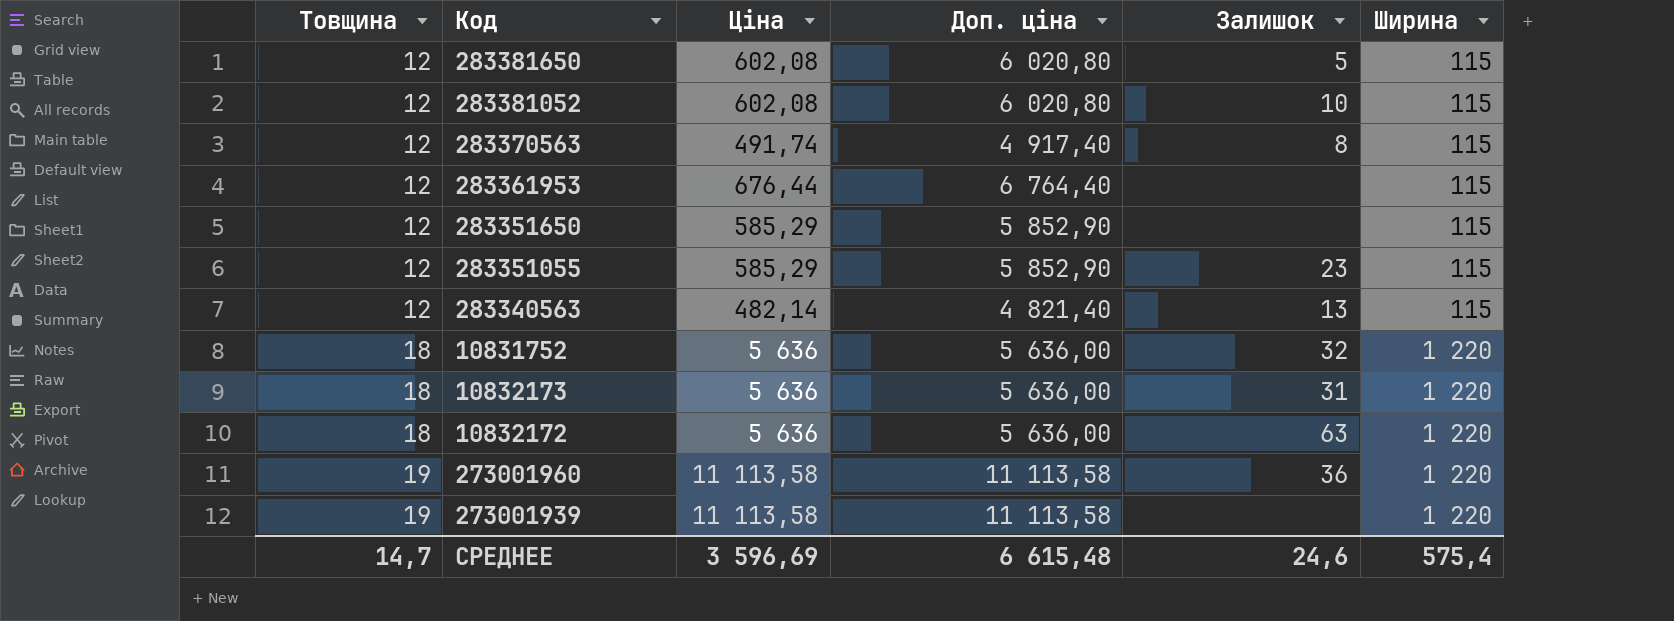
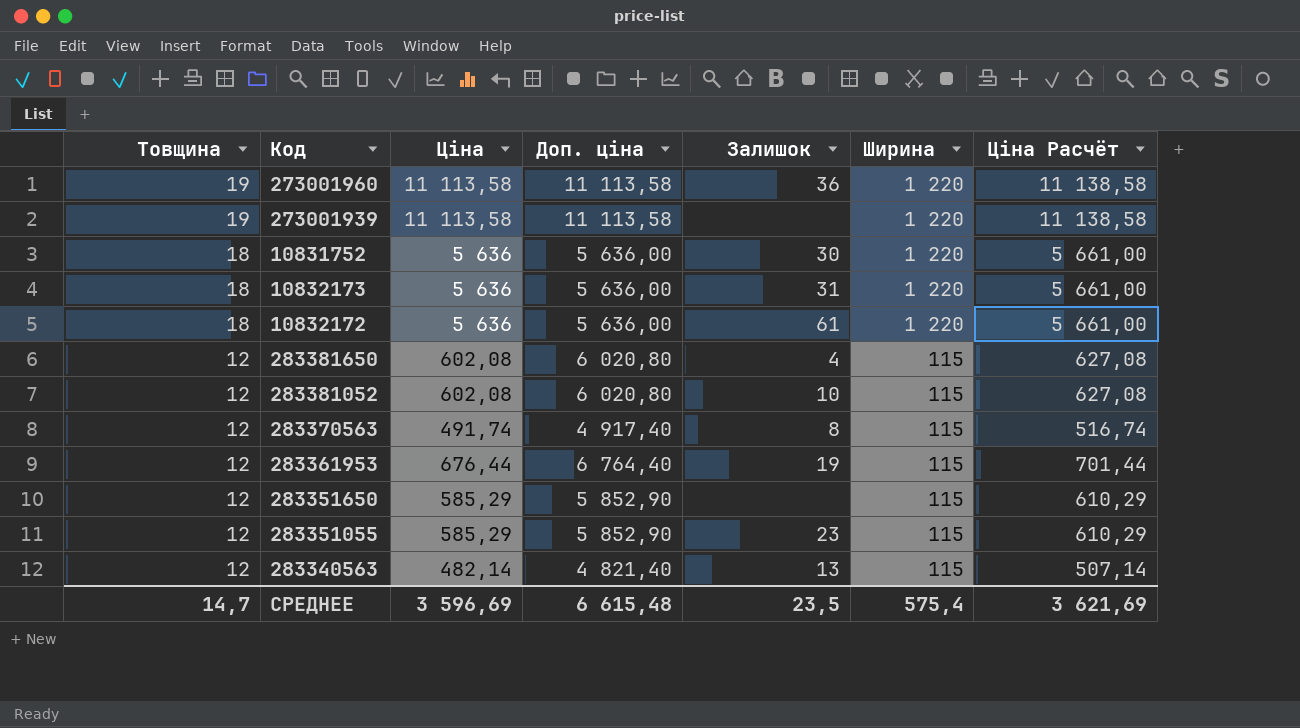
row order: Товщина ascending -> Товщина descending
column Ціна Расчёт | formula: none -> [Ціна] + 25
10831752 | Залишок: 32 -> 30
10832172 | Залишок: 63 -> 61
283381650 | Залишок: 5 -> 4
283361953 | Залишок: none -> 19
СРЕДНЕЕ | Залишок: 24,6 -> 23,5

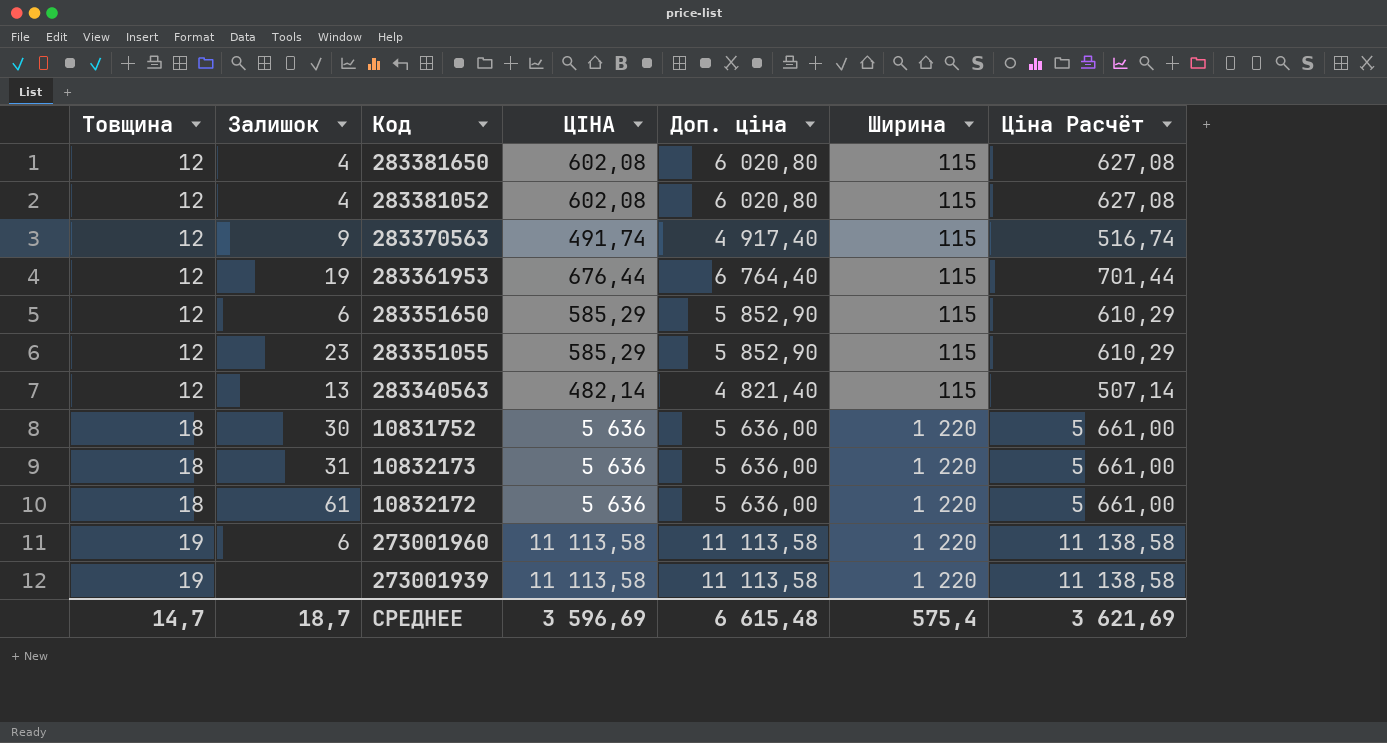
row order: Товщина descending -> Товщина ascending
column Залишок | position: 5 -> 2
column name: Ціна -> ЦІНА
283381052 | Залишок: 10 -> 4
283370563 | Залишок: 8 -> 9
283351650 | Залишок: none -> 6
273001960 | Залишок: 36 -> 6
СРЕДНЕЕ | Залишок: 23,5 -> 18,7

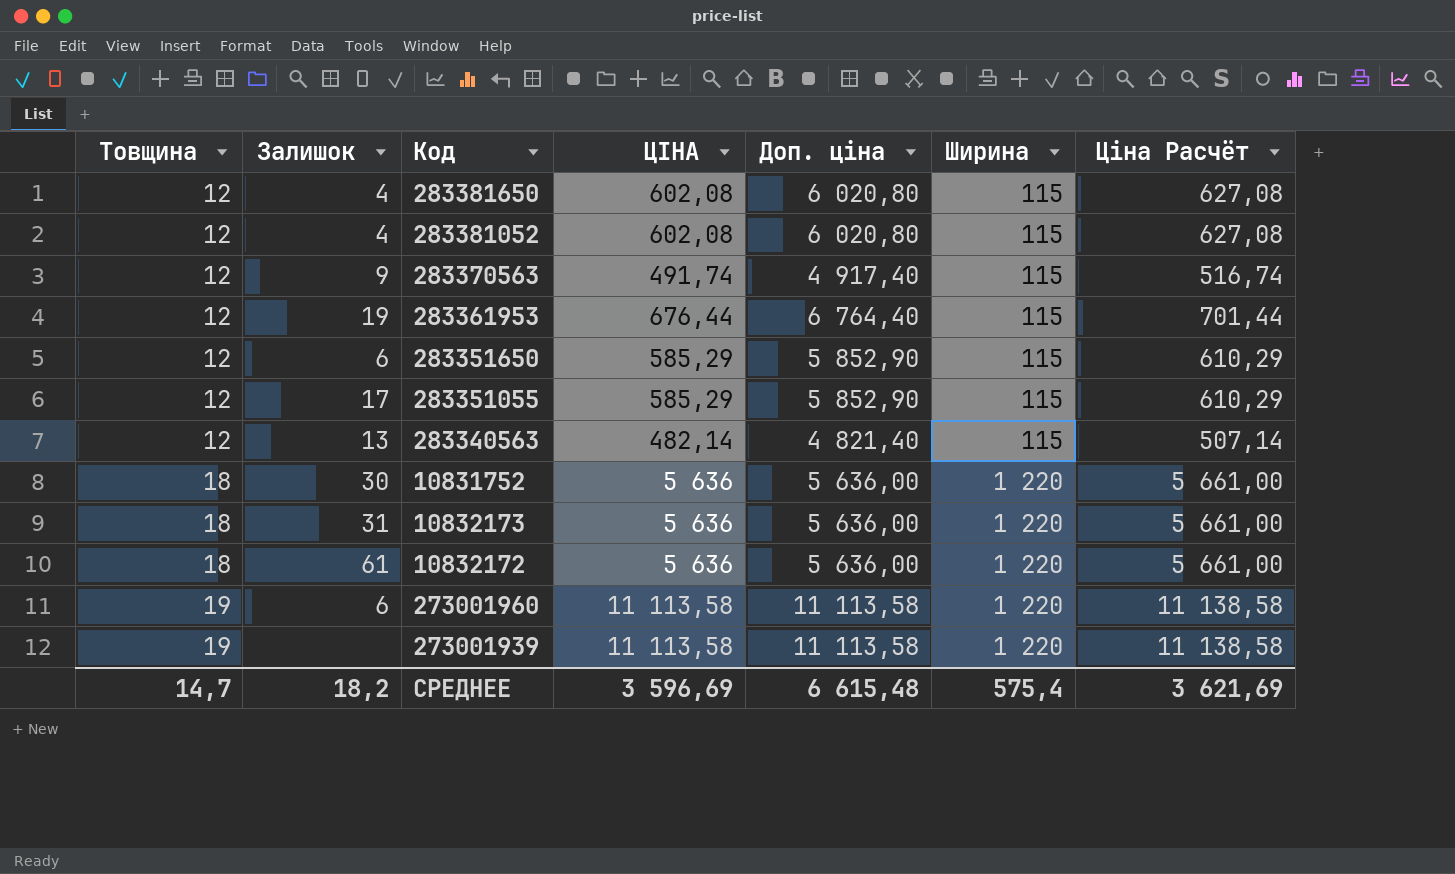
283351055 | Залишок: 23 -> 17
СРЕДНЕЕ | Залишок: 18,7 -> 18,2

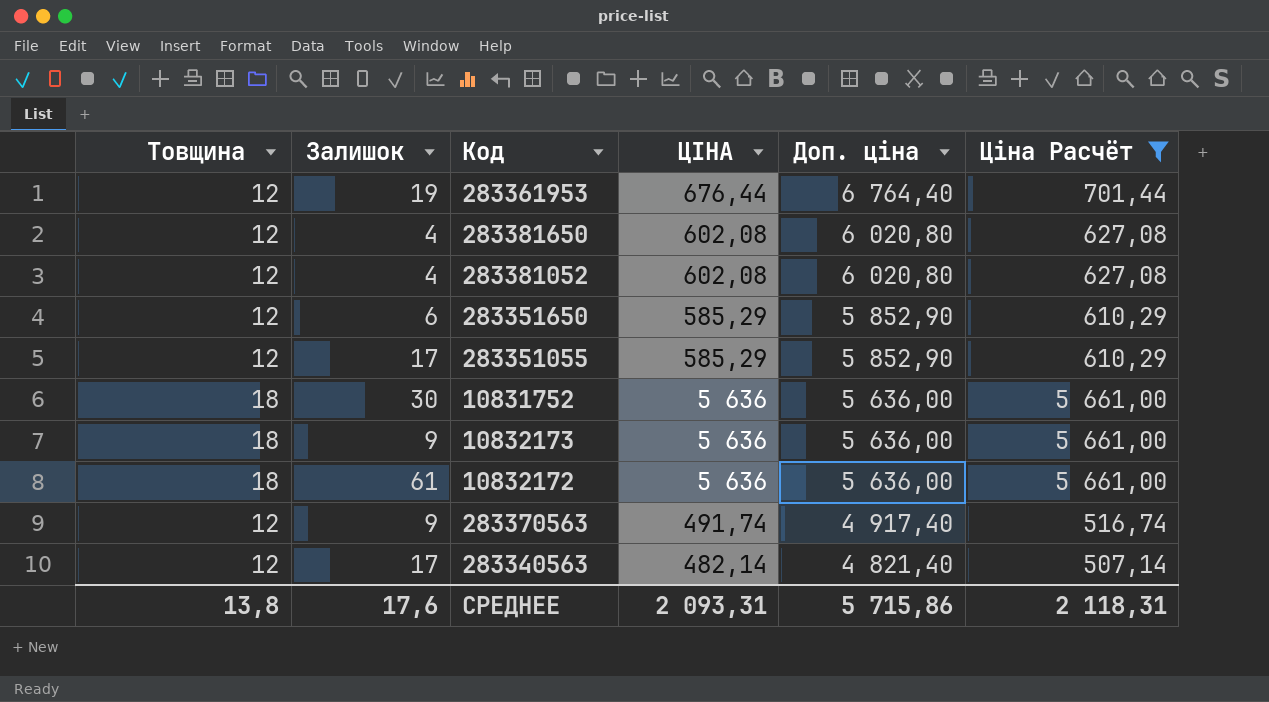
filter: none -> Ціна Расчёт != 11 138,58
row order: Товщина ascending -> Доп. ціна descending
column Ширина | position: 6 -> none
10832173 | Залишок: 31 -> 9
283340563 | Залишок: 13 -> 17
СРЕДНЕЕ | Товщина: 14,7 -> 13,8
СРЕДНЕЕ | Залишок: 18,2 -> 17,6
СРЕДНЕЕ | ЦІНА: 3 596,69 -> 2 093,31
СРЕДНЕЕ | Доп. ціна: 6 615,48 -> 5 715,86
СРЕДНЕЕ | Ціна Расчёт: 3 621,69 -> 2 118,31

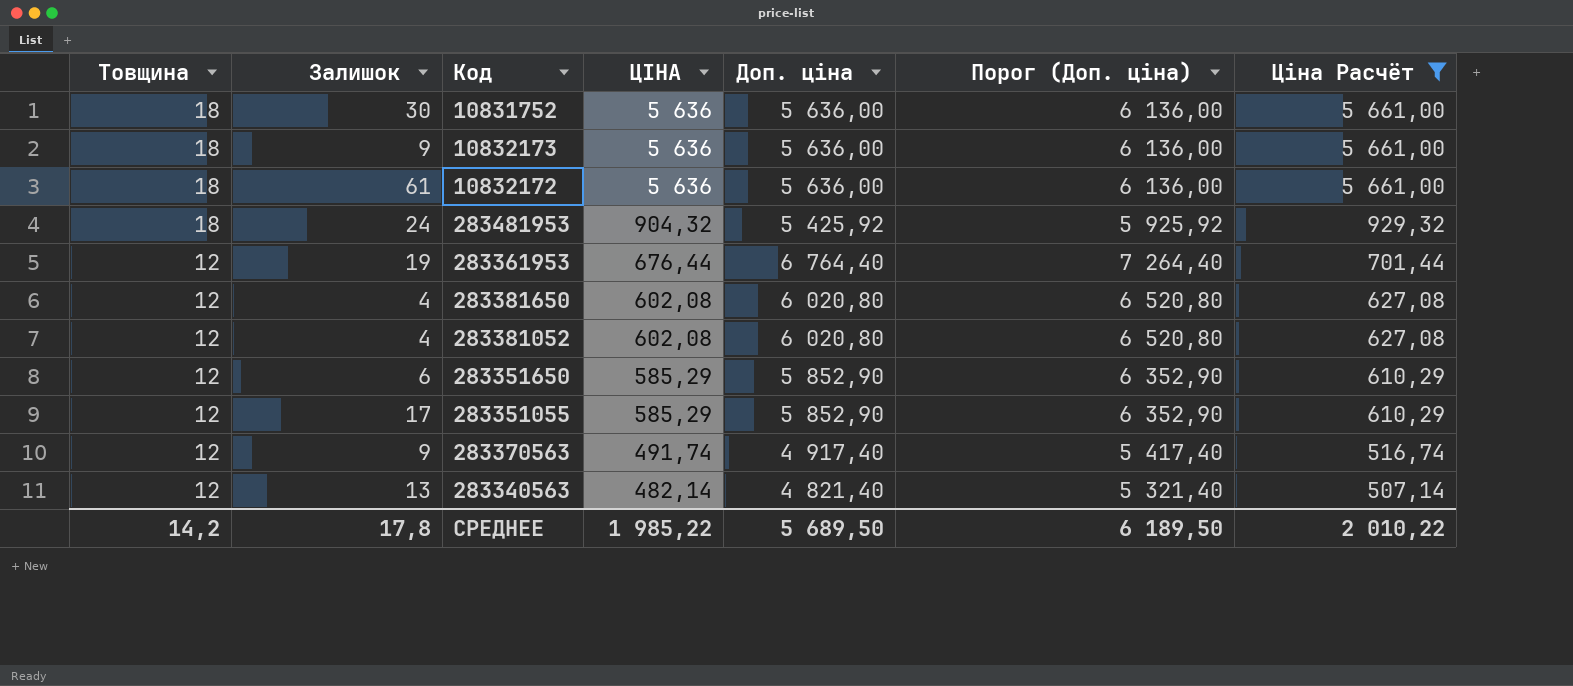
row order: Доп. ціна descending -> Товщина descending
column Порог (Доп. ціна) | formula: none -> [Доп. ціна] + 500
row 283481953: none -> 18 | 24 | 904,32 | 5 425,92 | 5 925,92 | 929,32
283340563 | Залишок: 17 -> 13
СРЕДНЕЕ | Товщина: 13,8 -> 14,2
СРЕДНЕЕ | Залишок: 17,6 -> 17,8
СРЕДНЕЕ | ЦІНА: 2 093,31 -> 1 985,22
СРЕДНЕЕ | Доп. ціна: 5 715,86 -> 5 689,50
СРЕДНЕЕ | Ціна Расчёт: 2 118,31 -> 2 010,22

